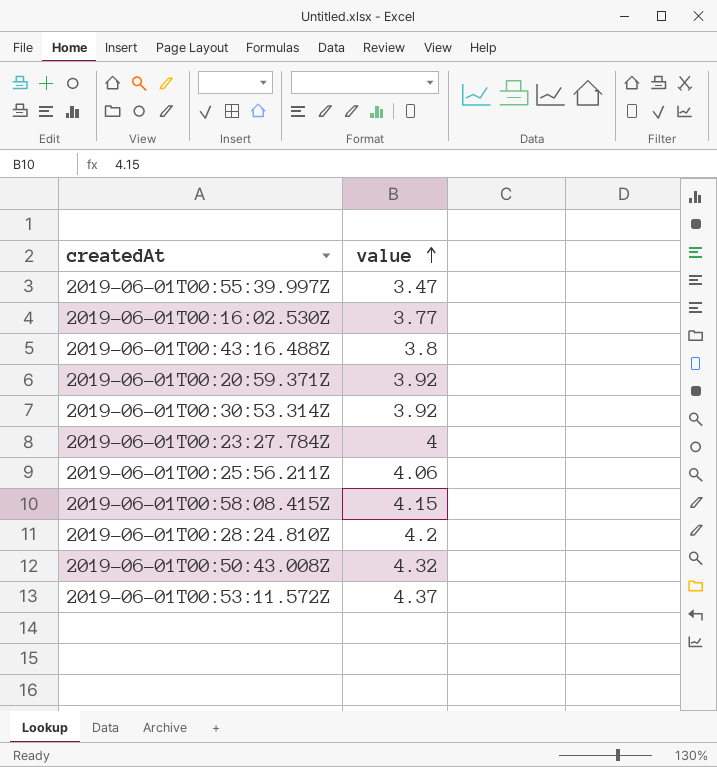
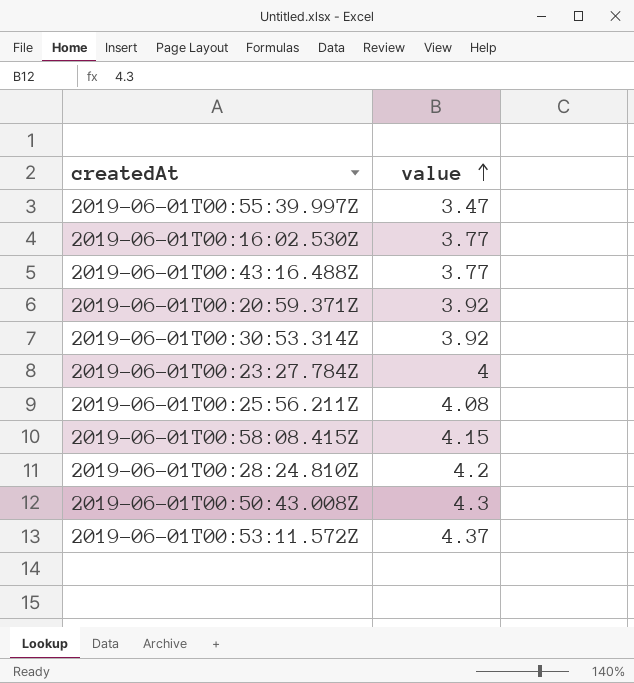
2019-06-01T00:43:16.488Z | value: 3.8 -> 3.77
2019-06-01T00:25:56.211Z | value: 4.06 -> 4.08
2019-06-01T00:50:43.008Z | value: 4.32 -> 4.3

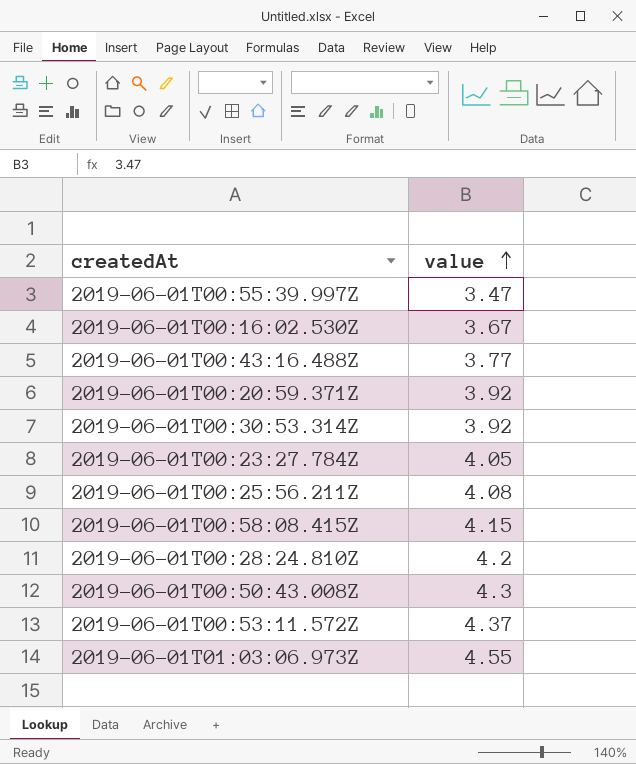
2019-06-01T00:16:02.530Z | value: 3.77 -> 3.67
2019-06-01T00:23:27.784Z | value: 4 -> 4.05
row 2019-06-01T01:03:06.973Z: none -> 4.55

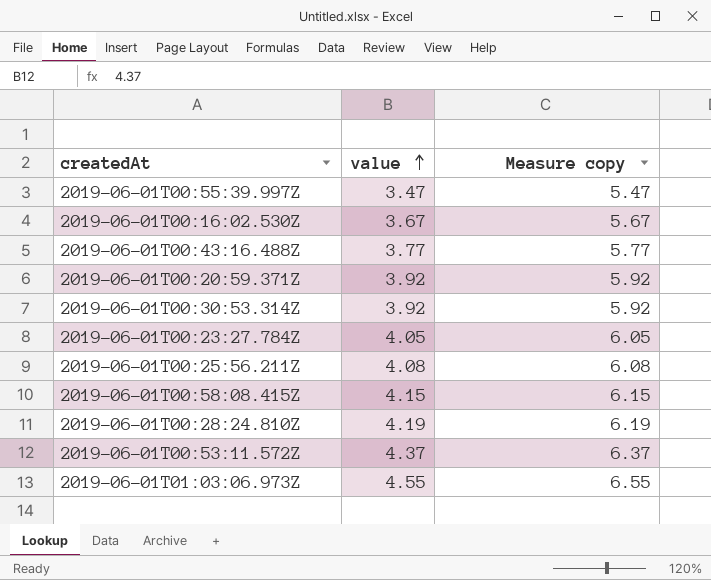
column Measure copy | formula: none -> [value] + 2
row 2019-06-01T00:50:43.008Z: 4.3 -> none
2019-06-01T00:28:24.810Z | value: 4.2 -> 4.19

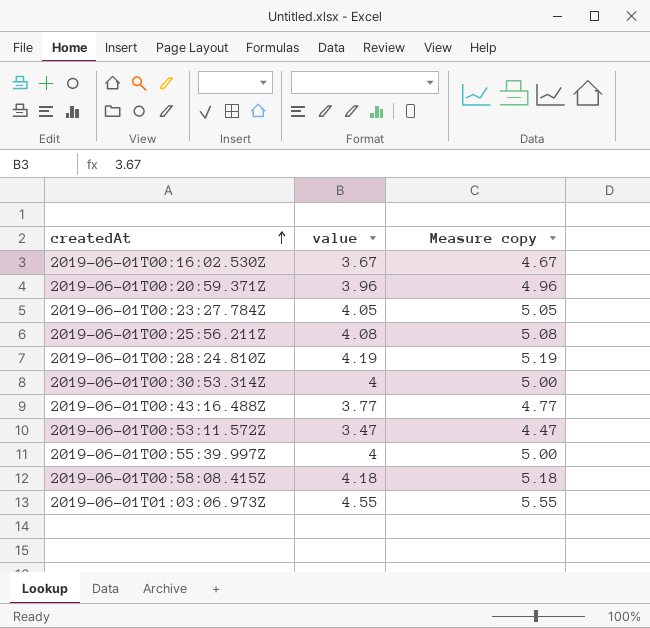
row order: value ascending -> createdAt ascending
column Measure copy | formula: [value] + 2 -> [value] + 1
2019-06-01T00:20:59.371Z | value: 3.92 -> 3.96
2019-06-01T00:30:53.314Z | value: 3.92 -> 4
2019-06-01T00:53:11.572Z | value: 4.37 -> 3.47
2019-06-01T00:55:39.997Z | value: 3.47 -> 4
2019-06-01T00:58:08.415Z | value: 4.15 -> 4.18

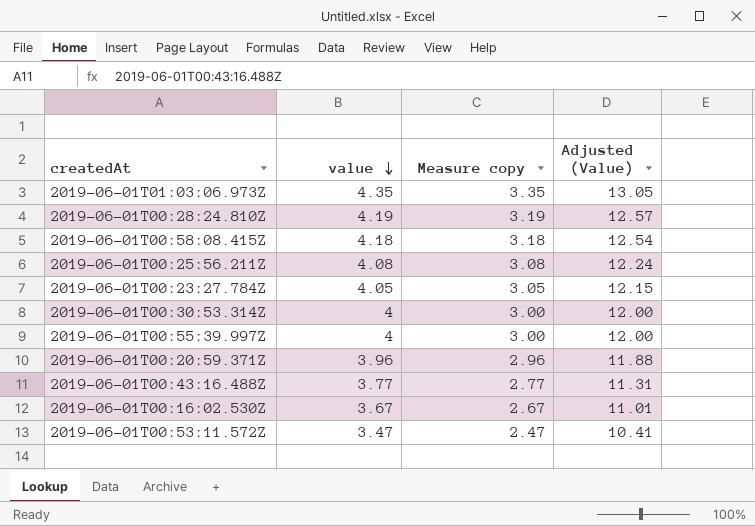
row order: createdAt ascending -> value descending
column Measure copy | formula: [value] + 1 -> [value] - 1
column Adjusted (Value) | formula: none -> [value] * 3
2019-06-01T01:03:06.973Z | value: 4.55 -> 4.35

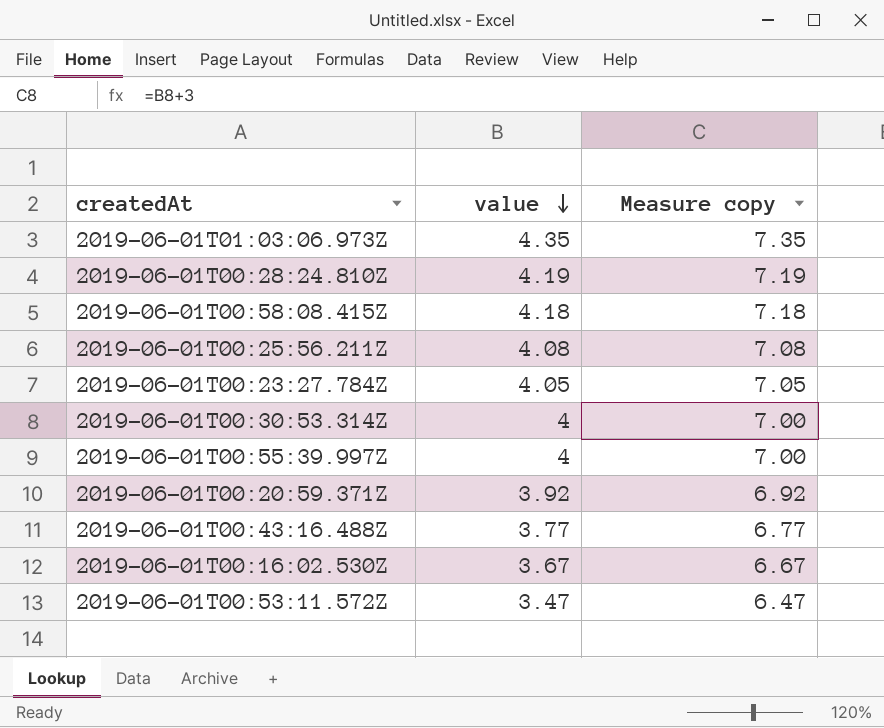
column Adjusted (Value) | formula: [value] * 3 -> none
column Measure copy | formula: [value] - 1 -> [value] + 3
2019-06-01T00:20:59.371Z | value: 3.96 -> 3.92

